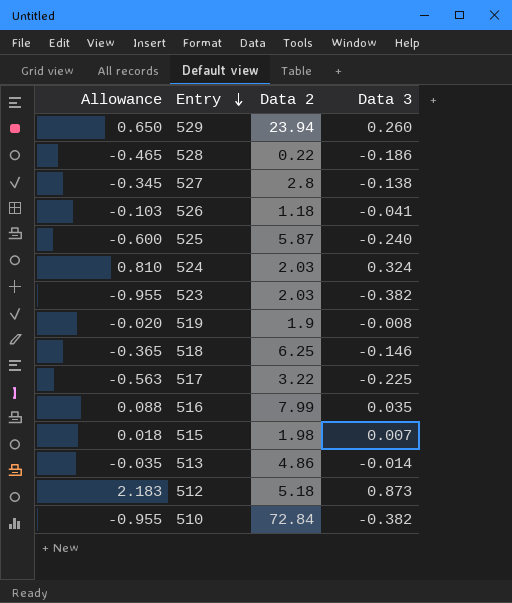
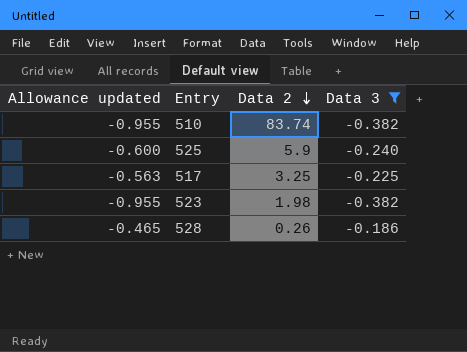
filter: none -> Data 3 <= -0.186
row order: Entry descending -> Data 2 descending
column name: Allowance -> Allowance updated
510 | Data 2: 72.84 -> 83.74
525 | Data 2: 5.87 -> 5.9
517 | Data 2: 3.22 -> 3.25
523 | Data 2: 2.03 -> 1.98
528 | Data 2: 0.22 -> 0.26

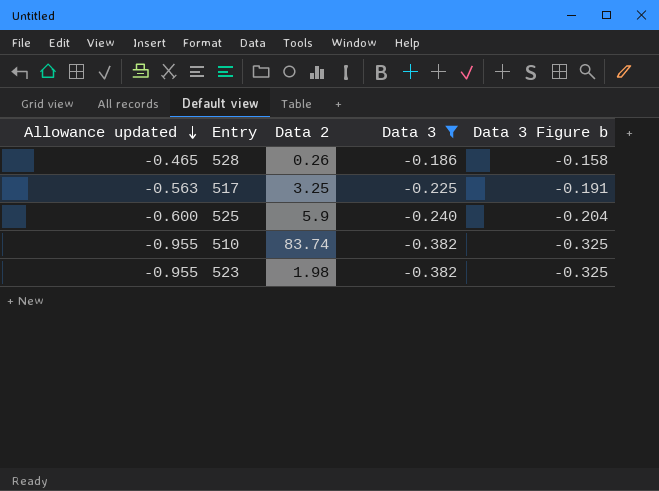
row order: Data 2 descending -> Allowance updated descending
column Data 3 Figure b | formula: none -> [Data 3] * 0.85

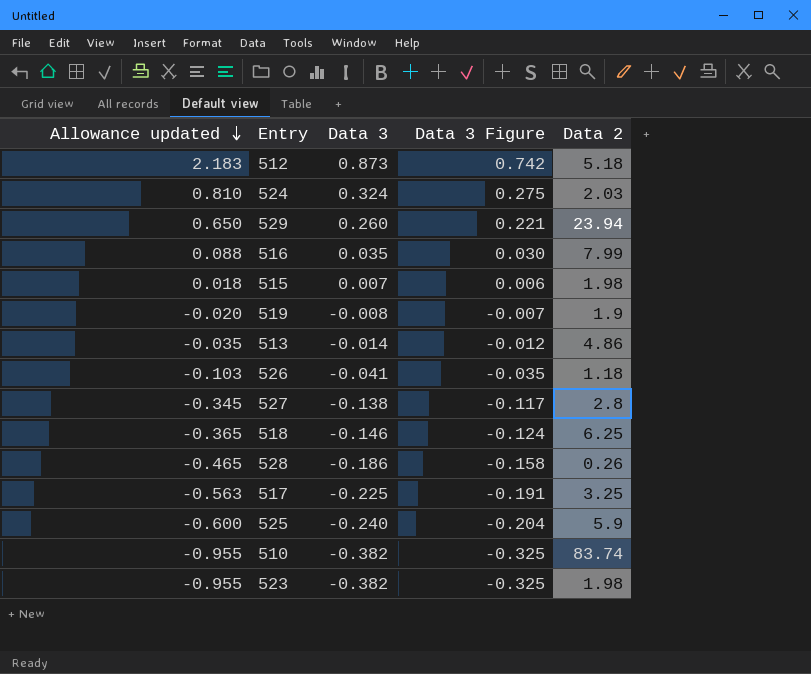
filter: Data 3 <= -0.186 -> none
column name: Data 3 Figure b -> Data 3 Figure
column Data 2 | position: 3 -> 5

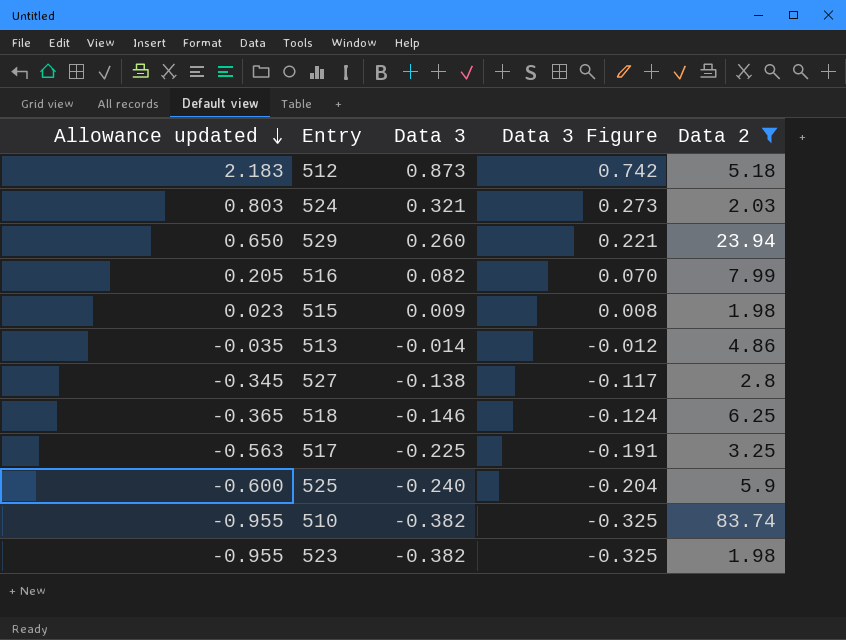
filter: none -> Data 2 >= 1.98
524 | Allowance updated: 0.810 -> 0.803
524 | Data 3: 0.324 -> 0.321
524 | Data 3 Figure: 0.275 -> 0.273
516 | Allowance updated: 0.088 -> 0.205
516 | Data 3: 0.035 -> 0.082
516 | Data 3 Figure: 0.030 -> 0.070
515 | Allowance updated: 0.018 -> 0.023
515 | Data 3: 0.007 -> 0.009
515 | Data 3 Figure: 0.006 -> 0.008

